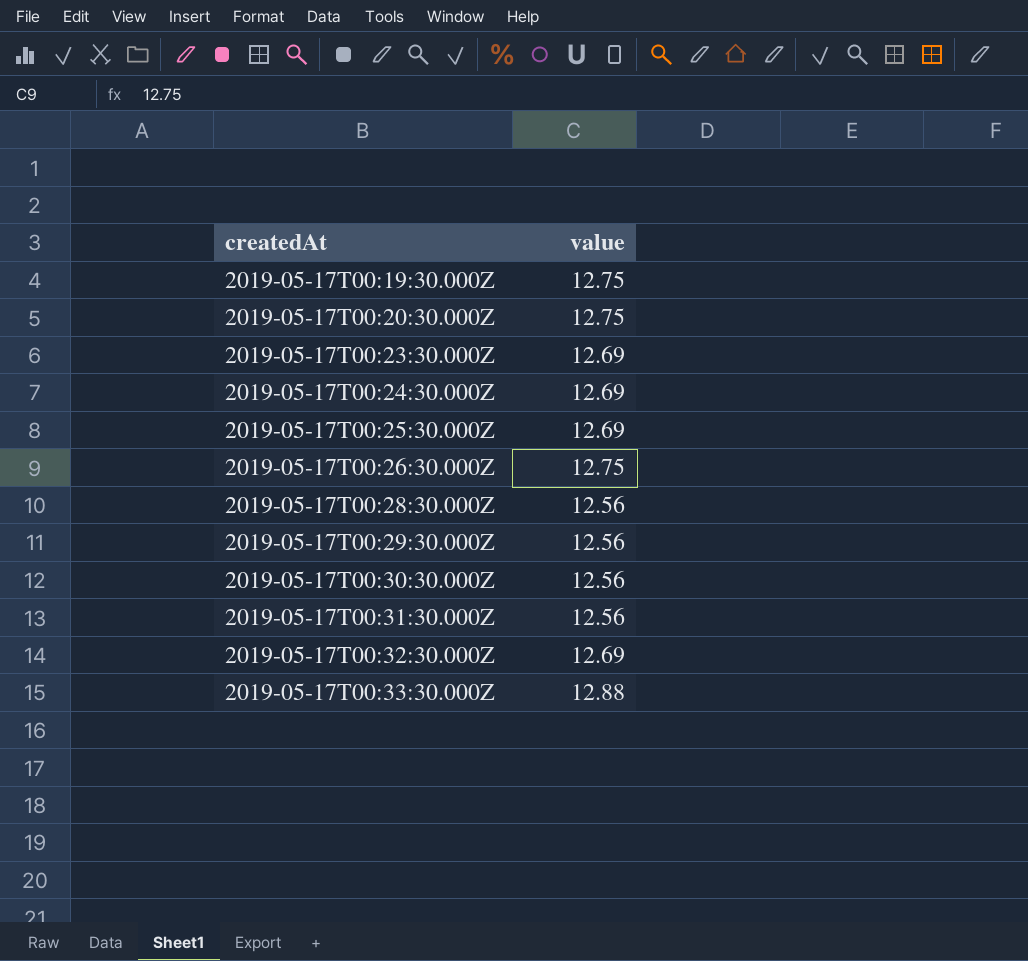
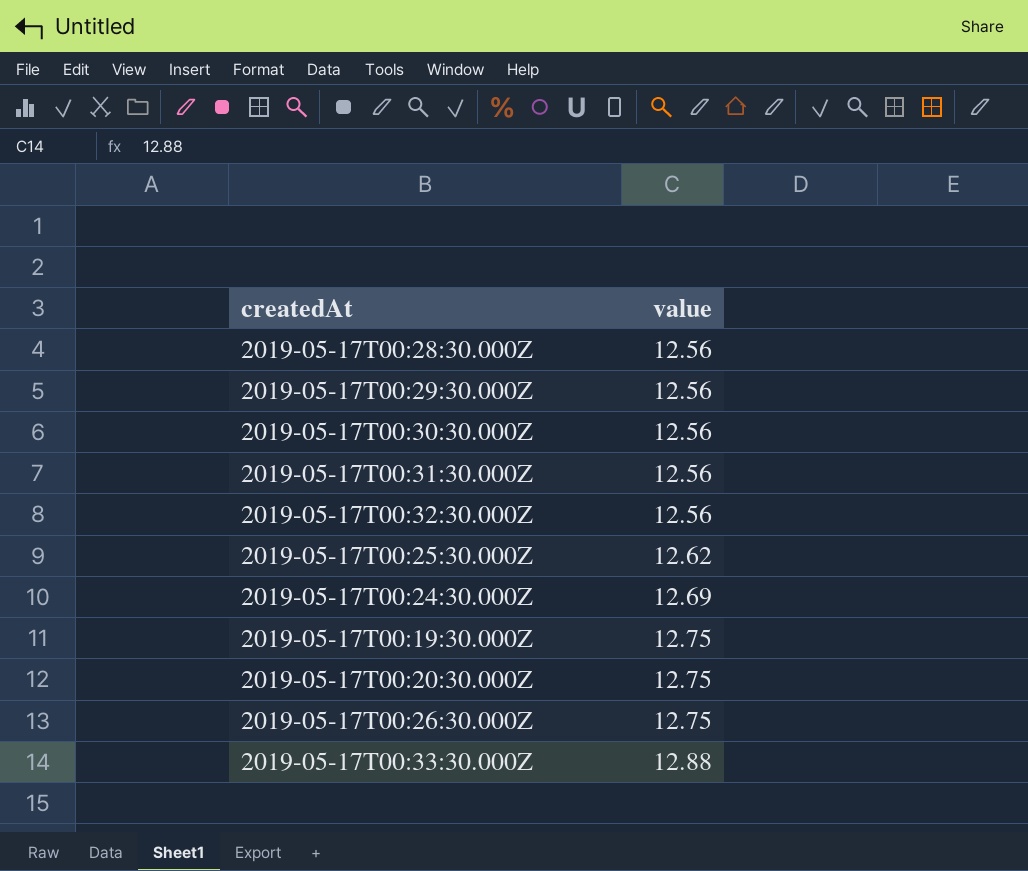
row order: createdAt ascending -> value ascending
row 2019-05-17T00:23:30.000Z: 12.69 -> none
2019-05-17T00:32:30.000Z | value: 12.69 -> 12.56
2019-05-17T00:25:30.000Z | value: 12.69 -> 12.62

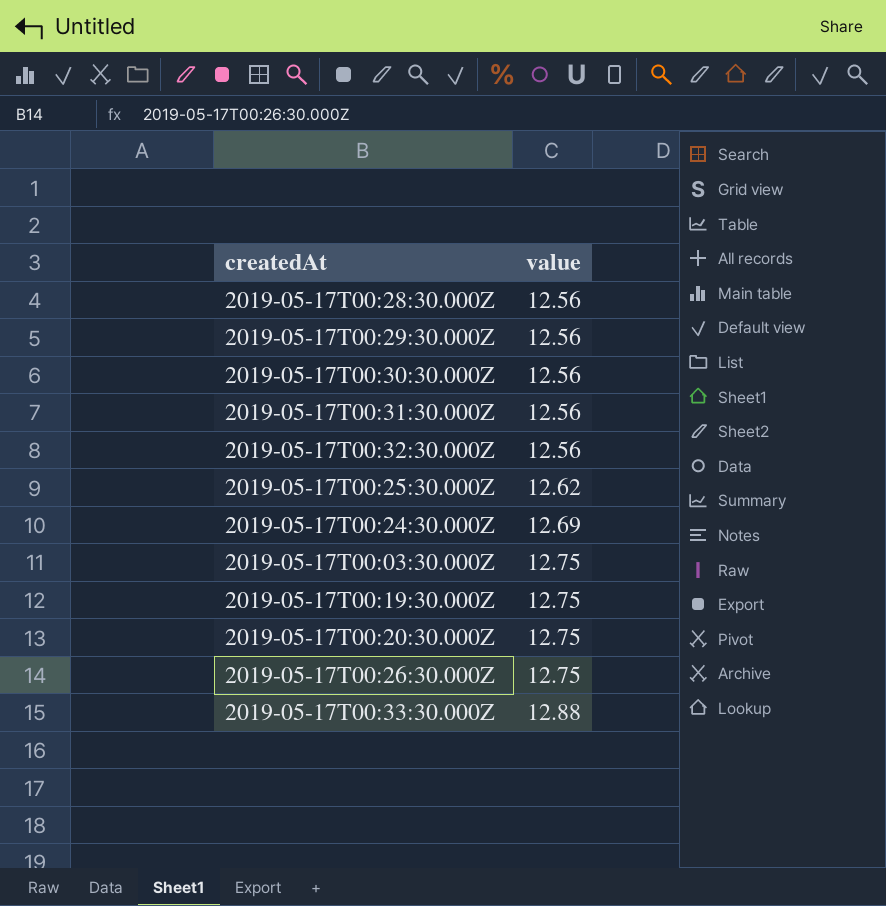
row 2019-05-17T00:03:30.000Z: none -> 12.75

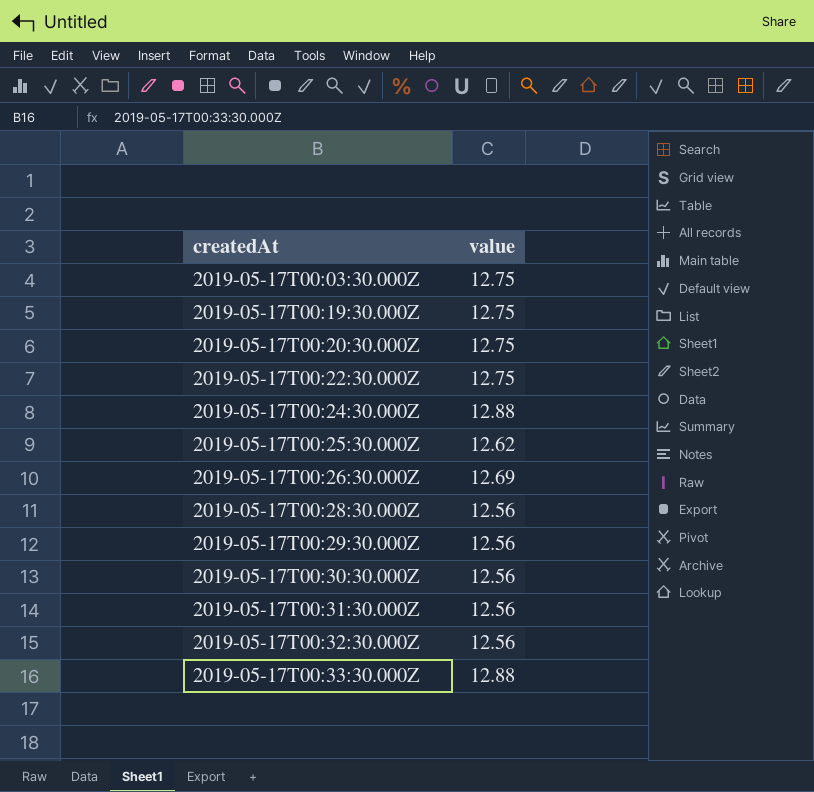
row order: value ascending -> createdAt ascending
row 2019-05-17T00:22:30.000Z: none -> 12.75
2019-05-17T00:24:30.000Z | value: 12.69 -> 12.88
2019-05-17T00:26:30.000Z | value: 12.75 -> 12.69

